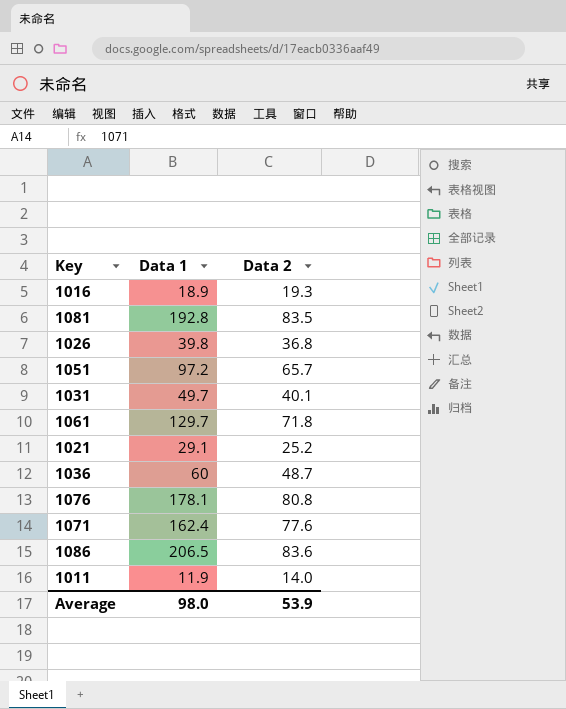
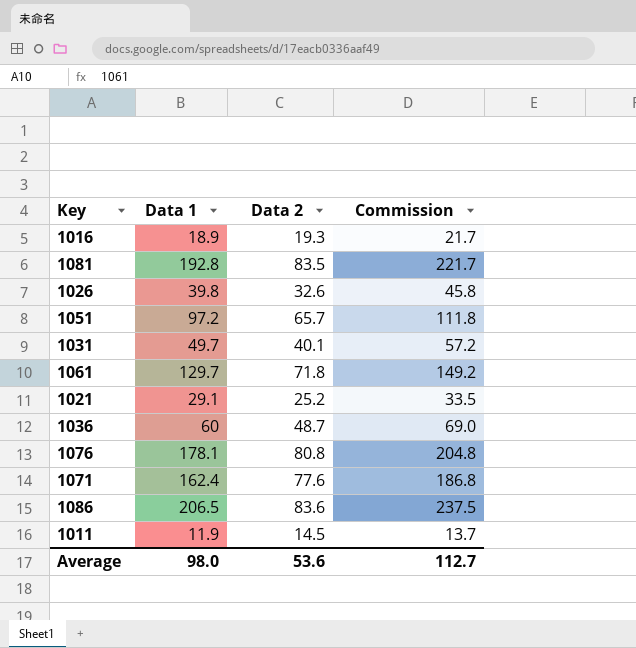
column Commission | formula: none -> [Data 1] * 1.15
1026 | Data 2: 36.8 -> 32.6
1011 | Data 2: 14.0 -> 14.5
Average | Data 2: 53.9 -> 53.6

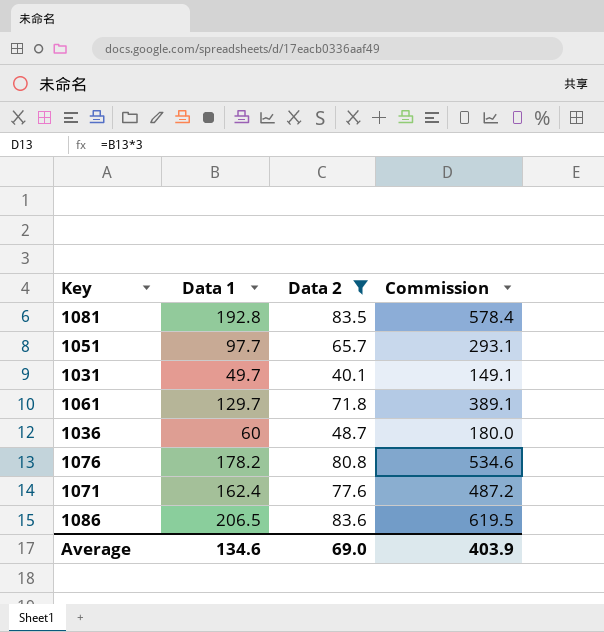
filter: none -> Data 2 >= 40.1
column Commission | formula: [Data 1] * 1.15 -> [Data 1] * 3
1051 | Data 1: 97.2 -> 97.7
1076 | Data 1: 178.1 -> 178.2
Average | Data 1: 98.0 -> 134.6
Average | Data 2: 53.6 -> 69.0
Average | Commission: 112.7 -> 403.9

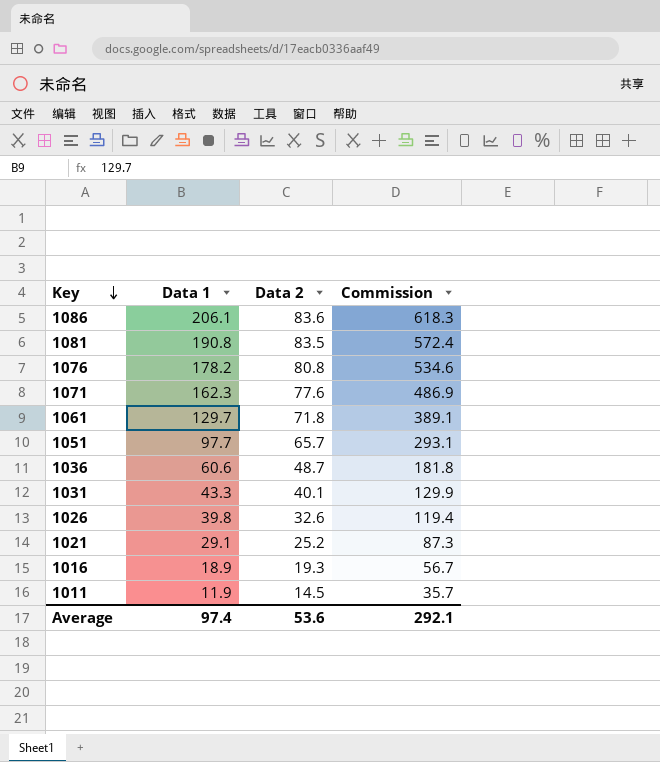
filter: Data 2 >= 40.1 -> none
row order: none -> Key descending
1086 | Data 1: 206.5 -> 206.1
1086 | Commission: 619.5 -> 618.3
1081 | Data 1: 192.8 -> 190.8
1081 | Commission: 578.4 -> 572.4
1071 | Data 1: 162.4 -> 162.3
1071 | Commission: 487.2 -> 486.9
1036 | Data 1: 60 -> 60.6
1036 | Commission: 180.0 -> 181.8
1031 | Data 1: 49.7 -> 43.3
1031 | Commission: 149.1 -> 129.9
Average | Data 1: 134.6 -> 97.4
Average | Data 2: 69.0 -> 53.6
Average | Commission: 403.9 -> 292.1

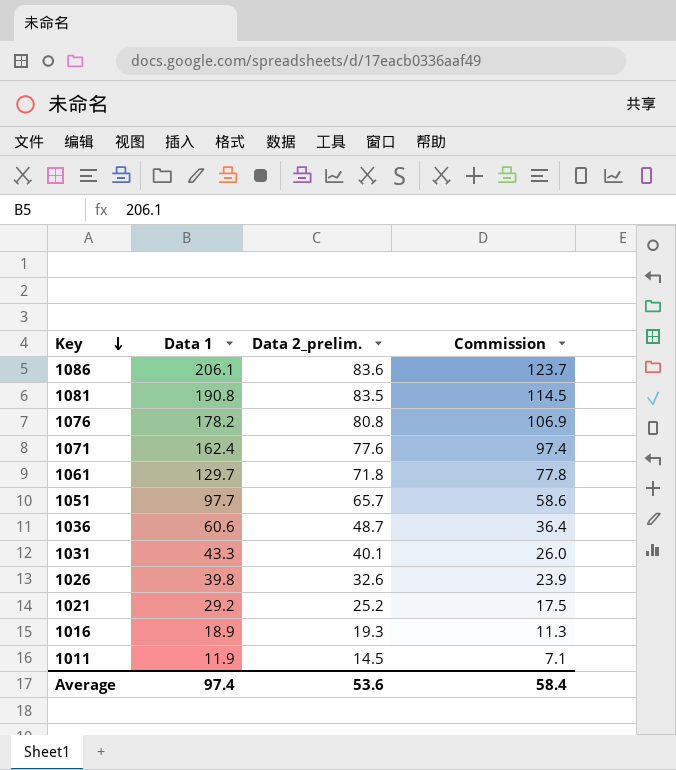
column name: Data 2 -> Data 2_prelim.
column Commission | formula: [Data 1] * 3 -> [Data 1] * 0.6
1071 | Data 1: 162.3 -> 162.4
1021 | Data 1: 29.1 -> 29.2
Average | Commission: 292.1 -> 58.4

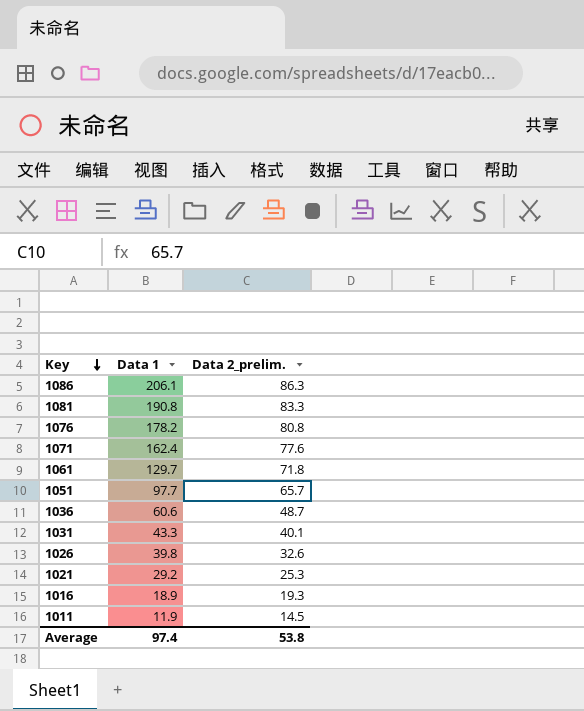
column Commission | formula: [Data 1] * 0.6 -> none
1086 | Data 2_prelim.: 83.6 -> 86.3
1081 | Data 2_prelim.: 83.5 -> 83.3
1021 | Data 2_prelim.: 25.2 -> 25.3
Average | Data 2_prelim.: 53.6 -> 53.8

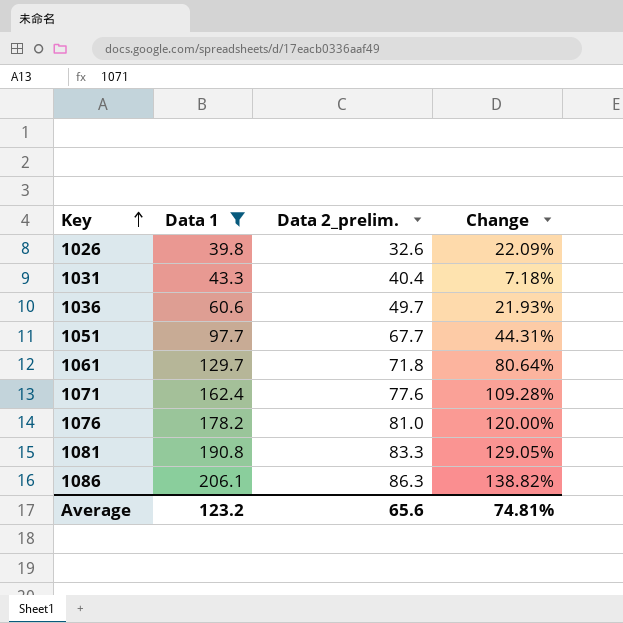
filter: none -> Data 1 >= 39.8
row order: Key descending -> Key ascending
column Change | formula: none -> ([Data 1] - [Data 2_prelim.]) / [Data 2_prelim.]
1031 | Data 2_prelim.: 40.1 -> 40.4
1036 | Data 2_prelim.: 48.7 -> 49.7
1051 | Data 2_prelim.: 65.7 -> 67.7
1076 | Data 2_prelim.: 80.8 -> 81.0
Average | Data 1: 97.4 -> 123.2
Average | Data 2_prelim.: 53.8 -> 65.6

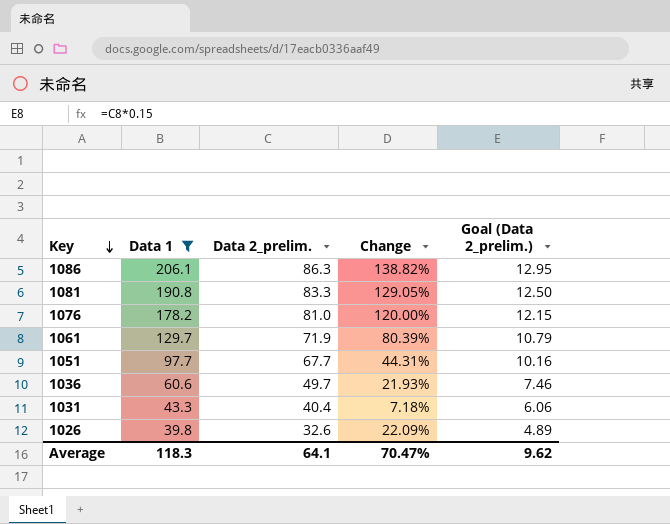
row order: Key ascending -> Key descending
column Goal (Data 2_prelim.) | formula: none -> [Data 2_prelim.] * 0.15
row 1071: 162.4 | 77.6 | 109.28% -> none
1061 | Data 2_prelim.: 71.8 -> 71.9
1061 | Change: 80.64% -> 80.39%
Average | Data 1: 123.2 -> 118.3
Average | Data 2_prelim.: 65.6 -> 64.1
Average | Change: 74.81% -> 70.47%

